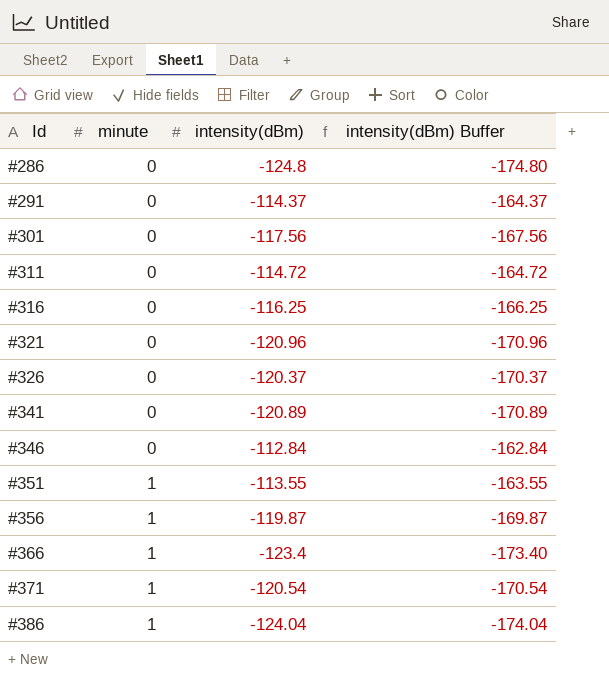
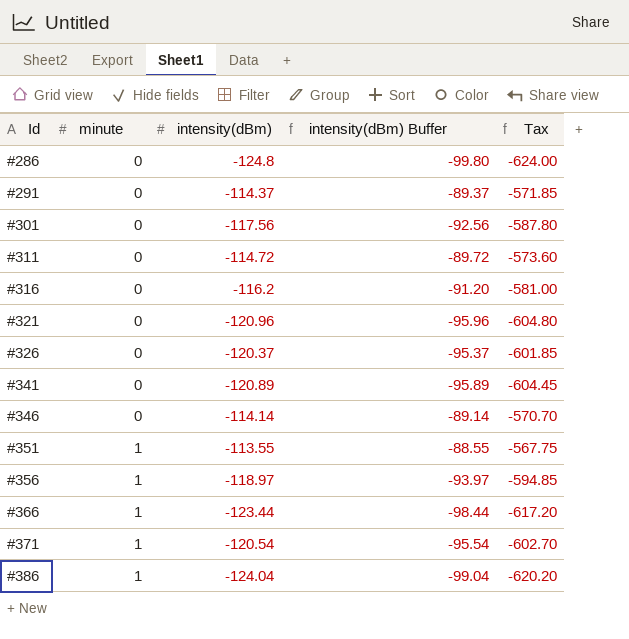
column intensity(dBm) Buffer | formula: [intensity(dBm)] - 50 -> [intensity(dBm)] + 25
column Tax | formula: none -> [intensity(dBm)] * 5
#316 | intensity(dBm): -116.25 -> -116.2
#346 | intensity(dBm): -112.84 -> -114.14
#356 | intensity(dBm): -119.87 -> -118.97
#366 | intensity(dBm): -123.4 -> -123.44

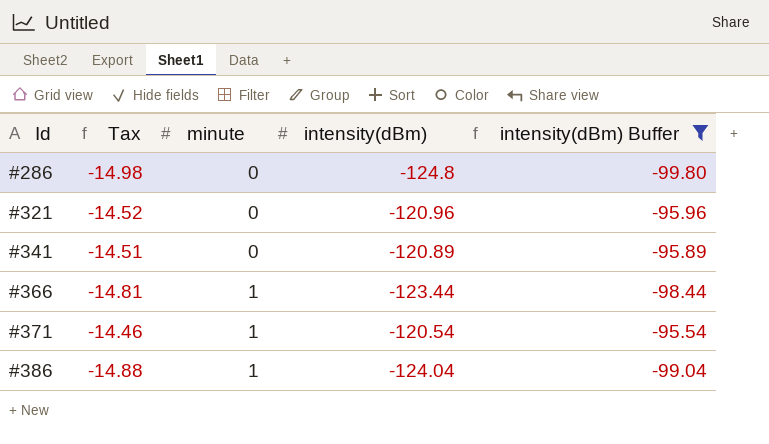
filter: none -> intensity(dBm) Buffer <= -95.54
column Tax | formula: [intensity(dBm)] * 5 -> [intensity(dBm)] * 0.12
column Tax | position: 5 -> 2

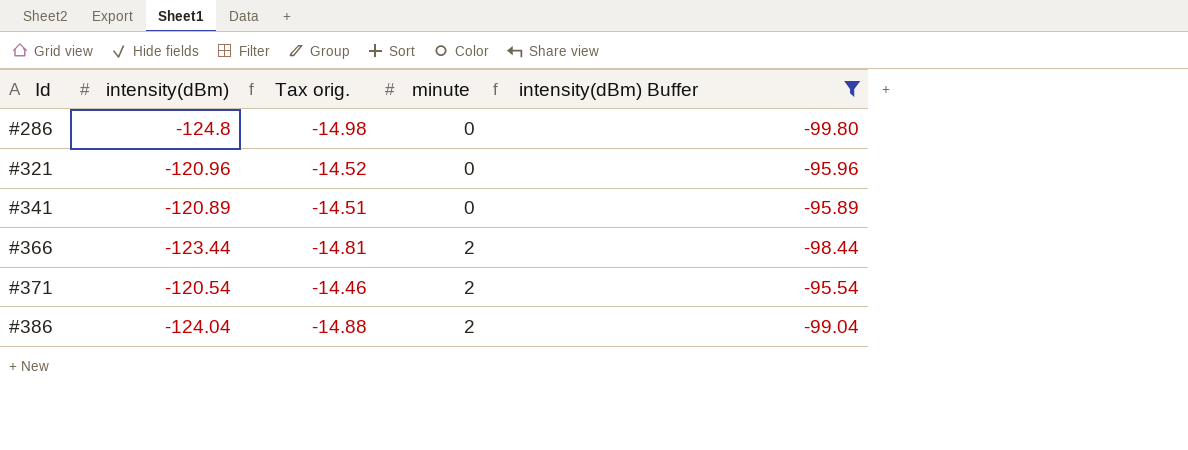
column intensity(dBm) | position: 4 -> 2
column name: Tax -> Tax orig.
#366 | minute: 1 -> 2
#371 | minute: 1 -> 2
#386 | minute: 1 -> 2

